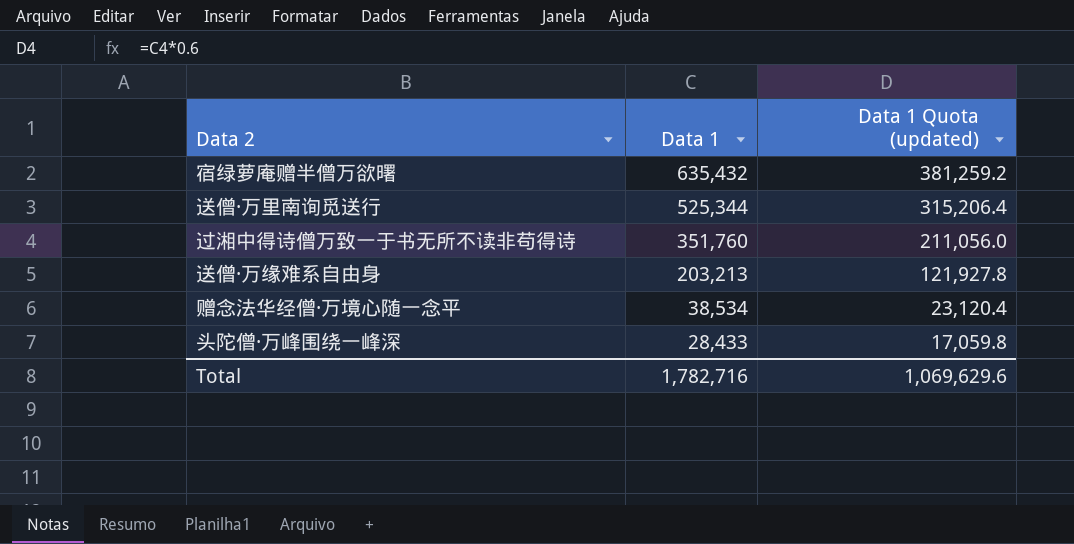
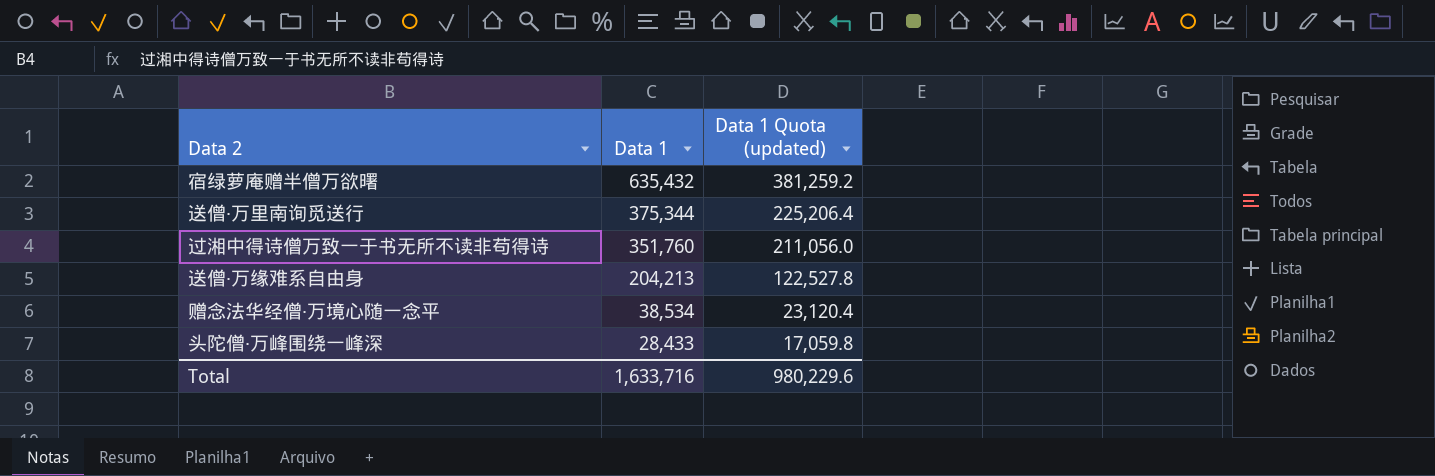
送僧·万里南询觅送行 | Data 1: 525,344 -> 375,344
送僧·万里南询觅送行 | Data 1 Quota (updated): 315,206.4 -> 225,206.4
送僧·万缘难系自由身 | Data 1: 203,213 -> 204,213
送僧·万缘难系自由身 | Data 1 Quota (updated): 121,927.8 -> 122,527.8
Total | Data 1: 1,782,716 -> 1,633,716
Total | Data 1 Quota (updated): 1,069,629.6 -> 980,229.6

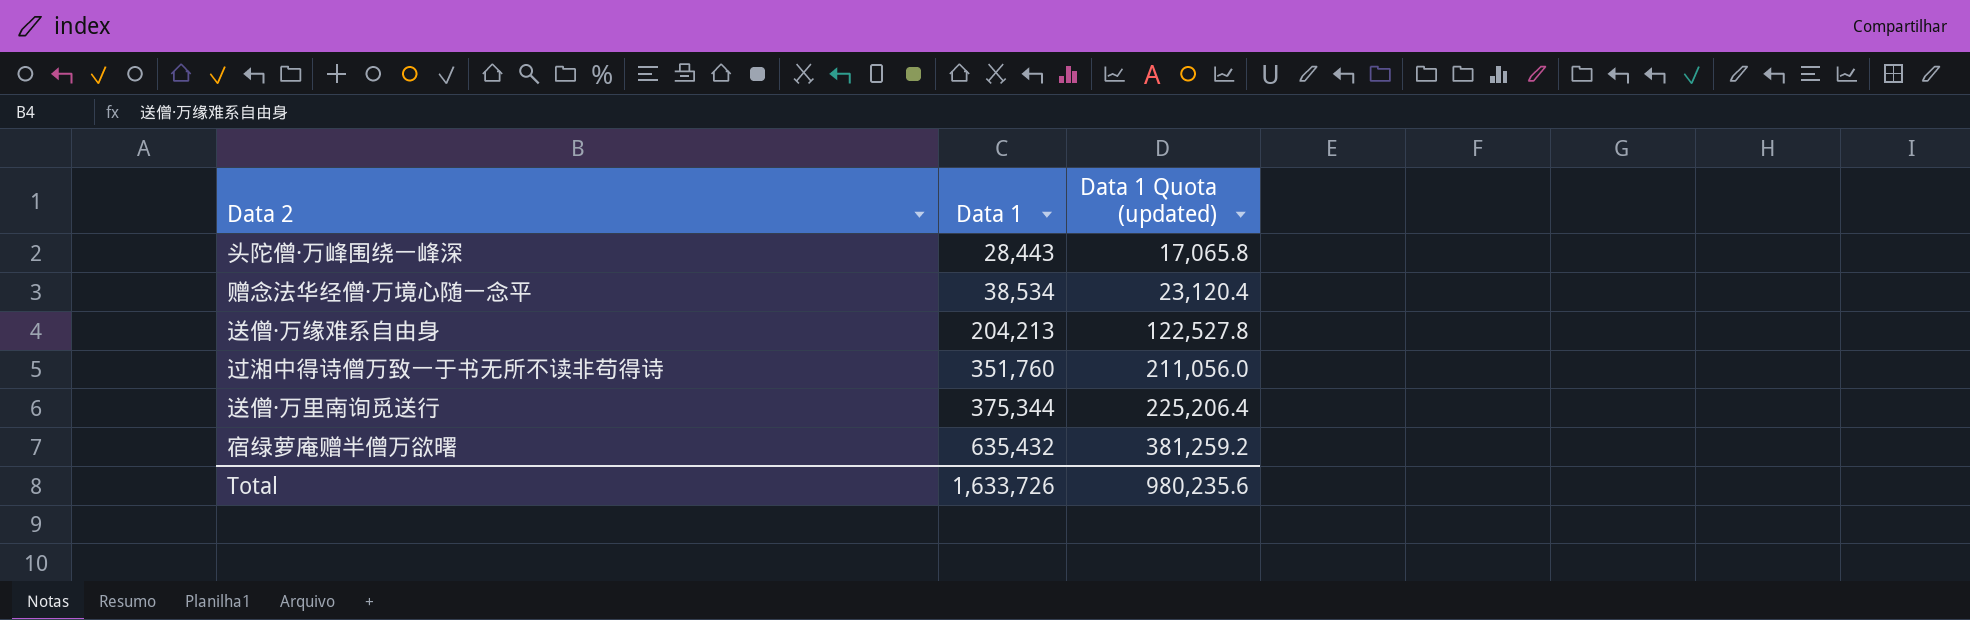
row order: Data 1 descending -> Data 1 ascending
头陀僧·万峰围绕一峰深 | Data 1: 28,433 -> 28,443
头陀僧·万峰围绕一峰深 | Data 1 Quota (updated): 17,059.8 -> 17,065.8
Total | Data 1: 1,633,716 -> 1,633,726
Total | Data 1 Quota (updated): 980,229.6 -> 980,235.6

